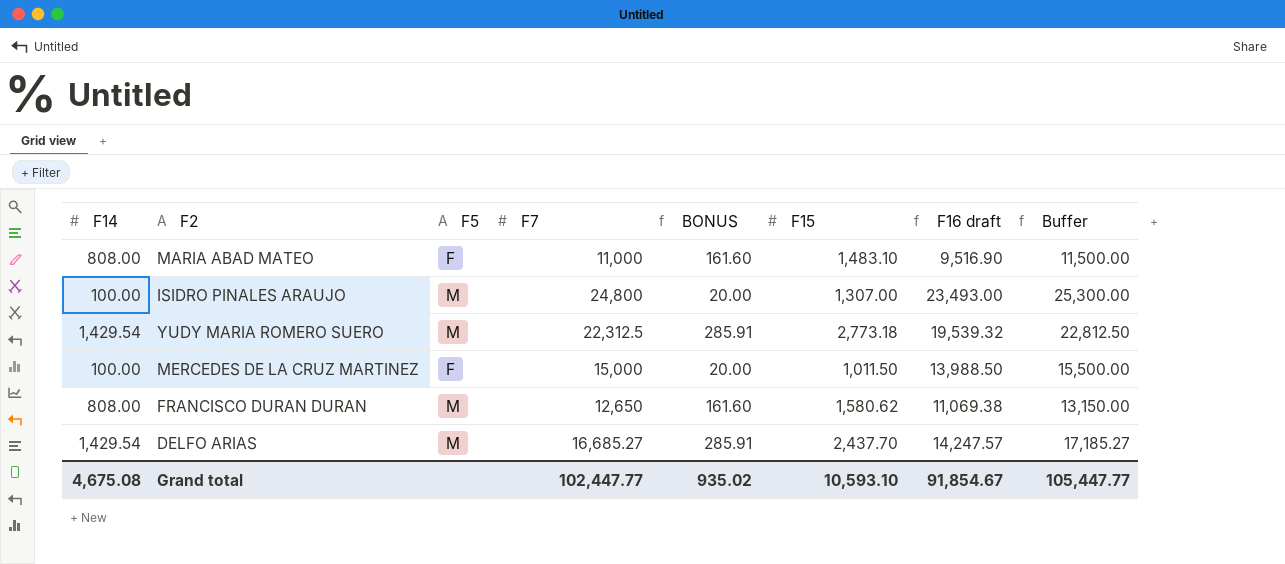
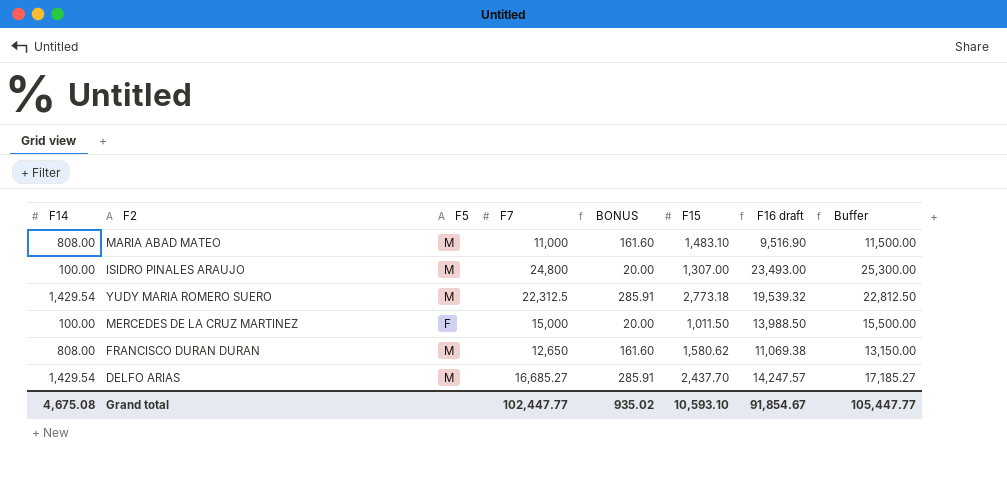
MARIA ABAD MATEO | F5: F -> M

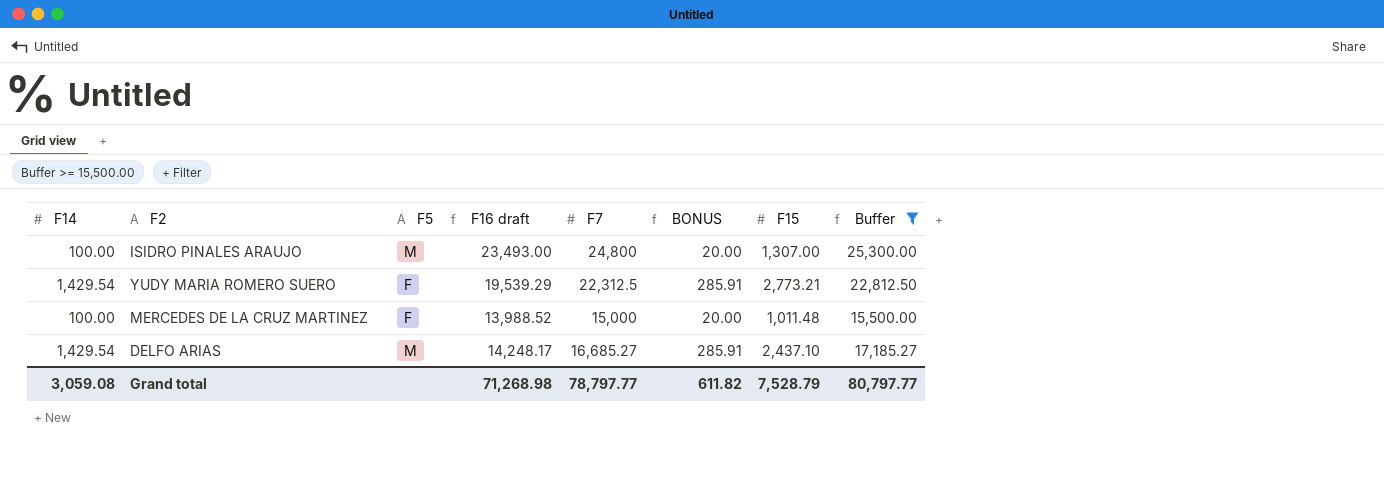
filter: none -> Buffer >= 15,500.00
column F16 draft | position: 7 -> 4
YUDY MARIA ROMERO SUERO | F5: M -> F
YUDY MARIA ROMERO SUERO | F16 draft: 19,539.32 -> 19,539.29
YUDY MARIA ROMERO SUERO | F15: 2,773.18 -> 2,773.21
MERCEDES DE LA CRUZ MARTINEZ | F16 draft: 13,988.50 -> 13,988.52
MERCEDES DE LA CRUZ MARTINEZ | F15: 1,011.50 -> 1,011.48
DELFO ARIAS | F16 draft: 14,247.57 -> 14,248.17
DELFO ARIAS | F15: 2,437.70 -> 2,437.10
Grand total | F14: 4,675.08 -> 3,059.08
Grand total | F16 draft: 91,854.67 -> 71,268.98
Grand total | F7: 102,447.77 -> 78,797.77
Grand total | BONUS: 935.02 -> 611.82
Grand total | F15: 10,593.10 -> 7,528.79
Grand total | Buffer: 105,447.77 -> 80,797.77

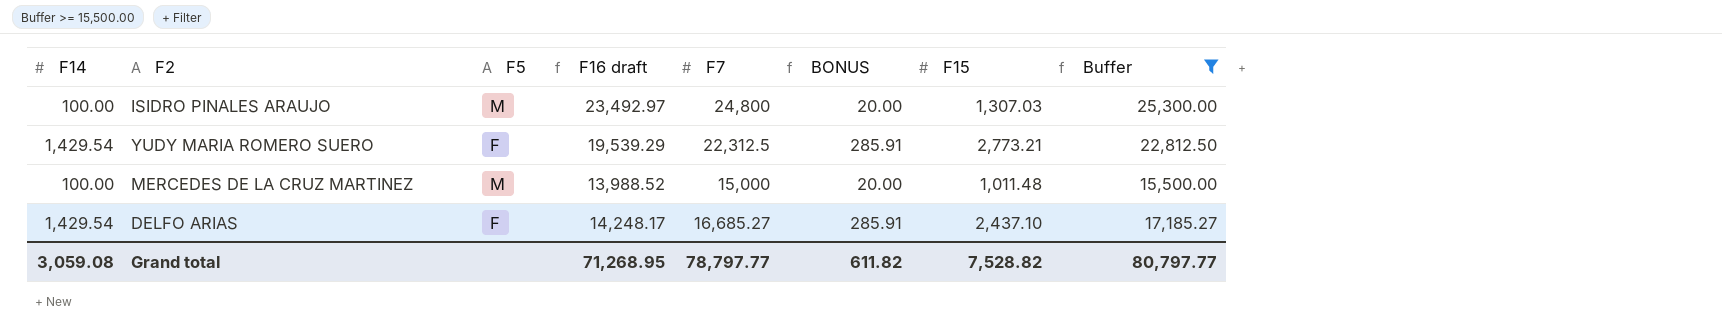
ISIDRO PINALES ARAUJO | F16 draft: 23,493.00 -> 23,492.97
ISIDRO PINALES ARAUJO | F15: 1,307.00 -> 1,307.03
MERCEDES DE LA CRUZ MARTINEZ | F5: F -> M
DELFO ARIAS | F5: M -> F
Grand total | F16 draft: 71,268.98 -> 71,268.95
Grand total | F15: 7,528.79 -> 7,528.82

